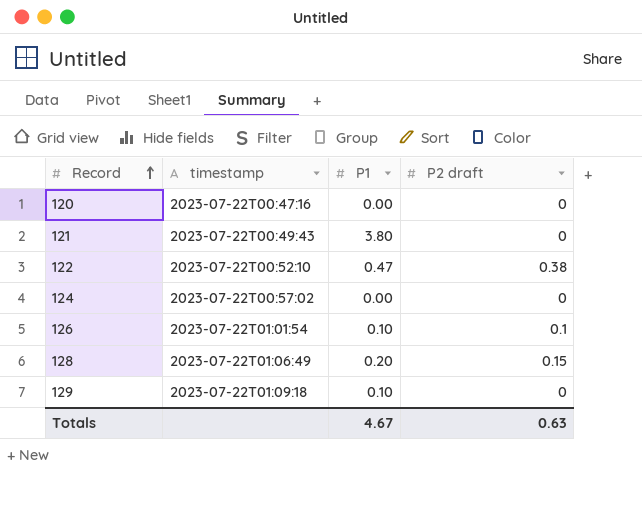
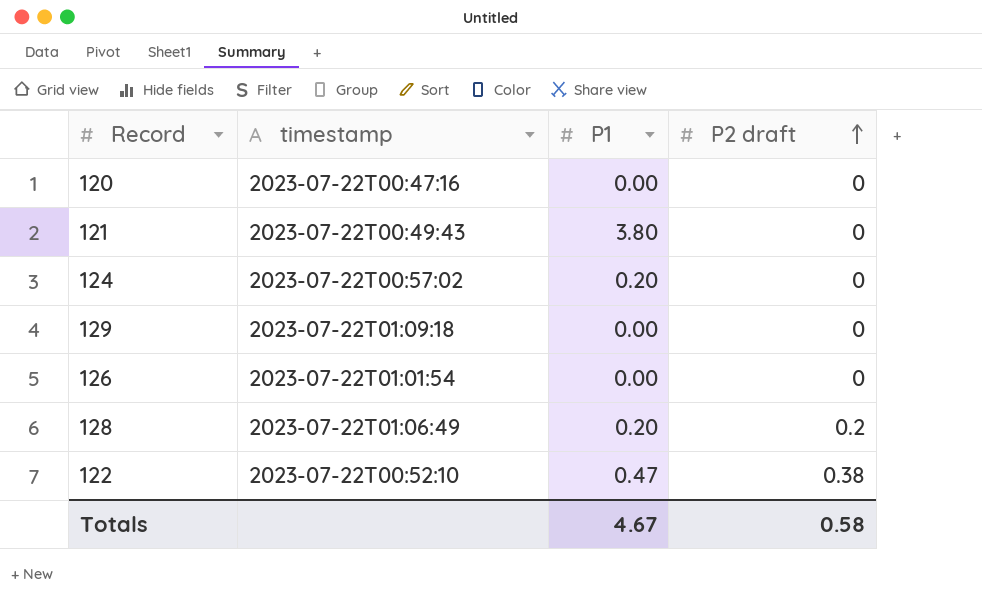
row order: Record ascending -> P2 draft ascending
124 | P1: 0.00 -> 0.20
129 | P1: 0.10 -> 0.00
126 | P1: 0.10 -> 0.00
126 | P2 draft: 0.1 -> 0
128 | P2 draft: 0.15 -> 0.2
Totals | P2 draft: 0.63 -> 0.58

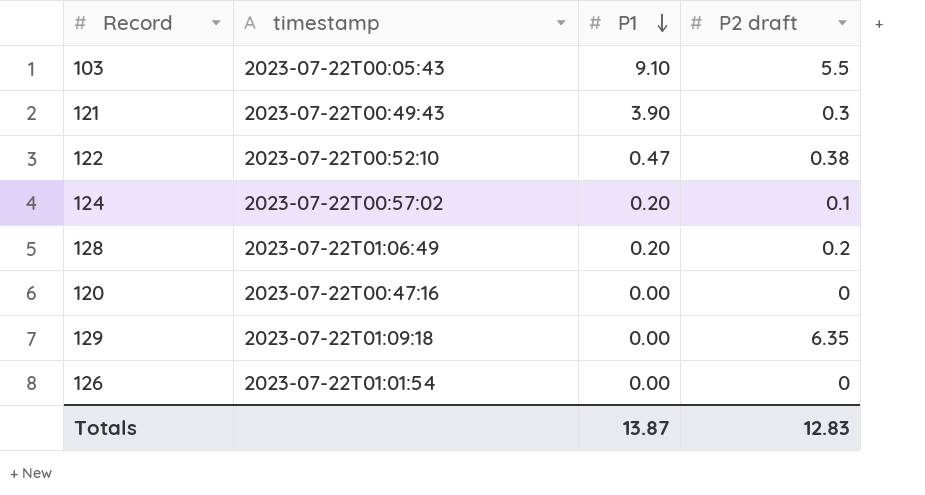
row order: P2 draft ascending -> P1 descending
row 103: none -> 2023-07-22T00:05:43 | 9.10 | 5.5
121 | P1: 3.80 -> 3.90
121 | P2 draft: 0 -> 0.3
124 | P2 draft: 0 -> 0.1
129 | P2 draft: 0 -> 6.35
Totals | P1: 4.67 -> 13.87
Totals | P2 draft: 0.58 -> 12.83

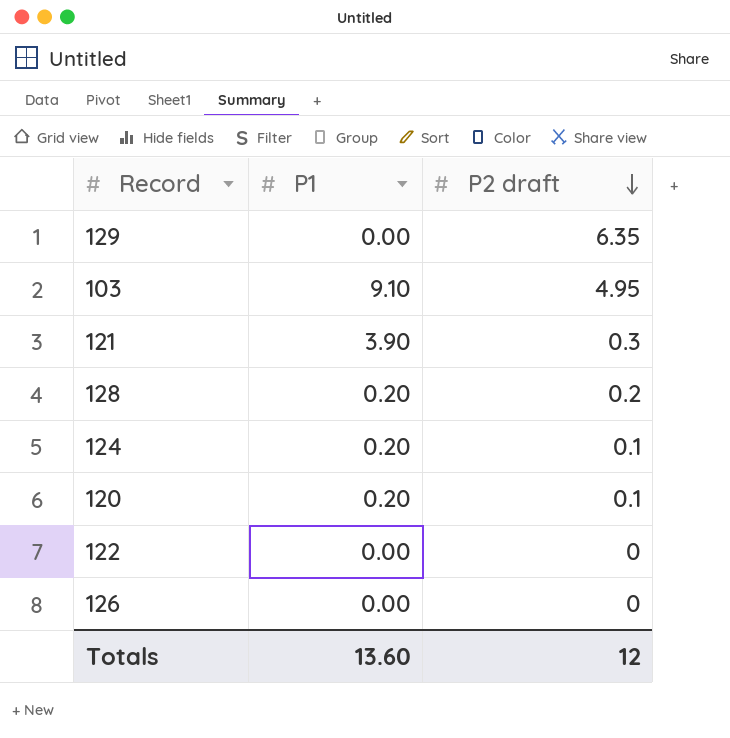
row order: P1 descending -> P2 draft descending
column timestamp | position: 2 -> none
103 | P2 draft: 5.5 -> 4.95
120 | P1: 0.00 -> 0.20
120 | P2 draft: 0 -> 0.1
122 | P1: 0.47 -> 0.00
122 | P2 draft: 0.38 -> 0
Totals | P1: 13.87 -> 13.60
Totals | P2 draft: 12.83 -> 12

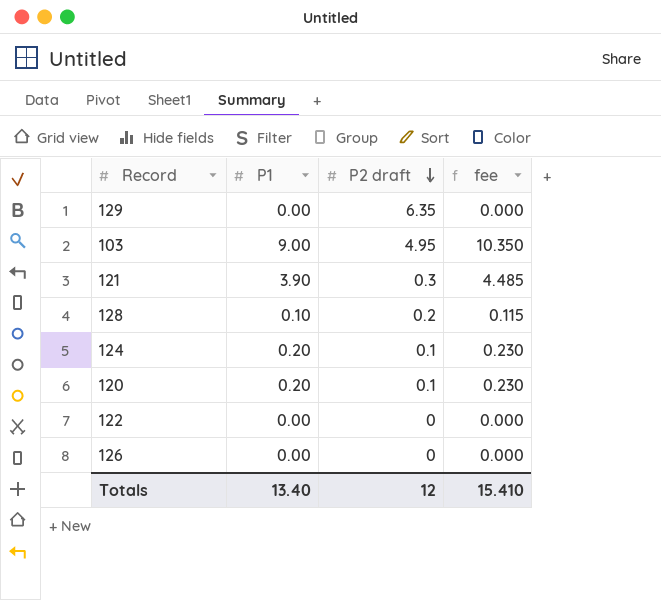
column fee | formula: none -> [P1] * 1.15
103 | P1: 9.10 -> 9.00
128 | P1: 0.20 -> 0.10
Totals | P1: 13.60 -> 13.40

